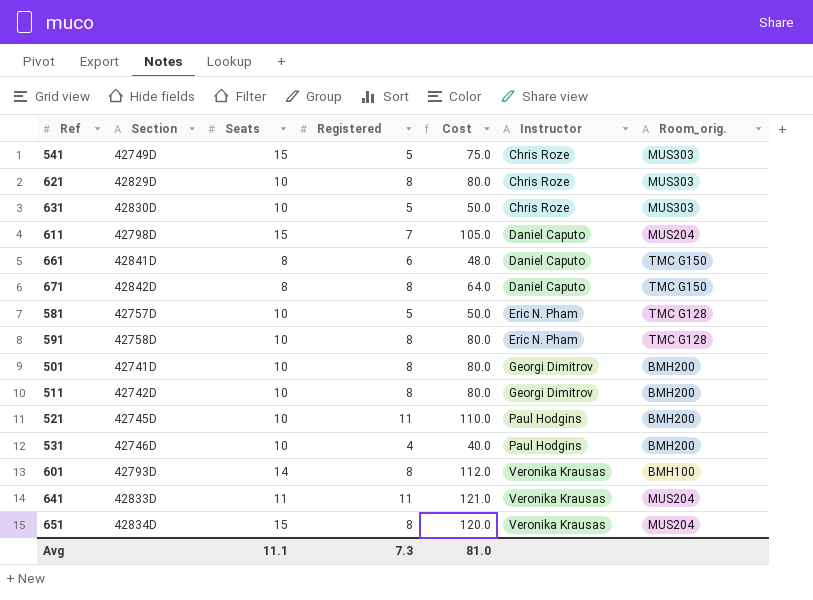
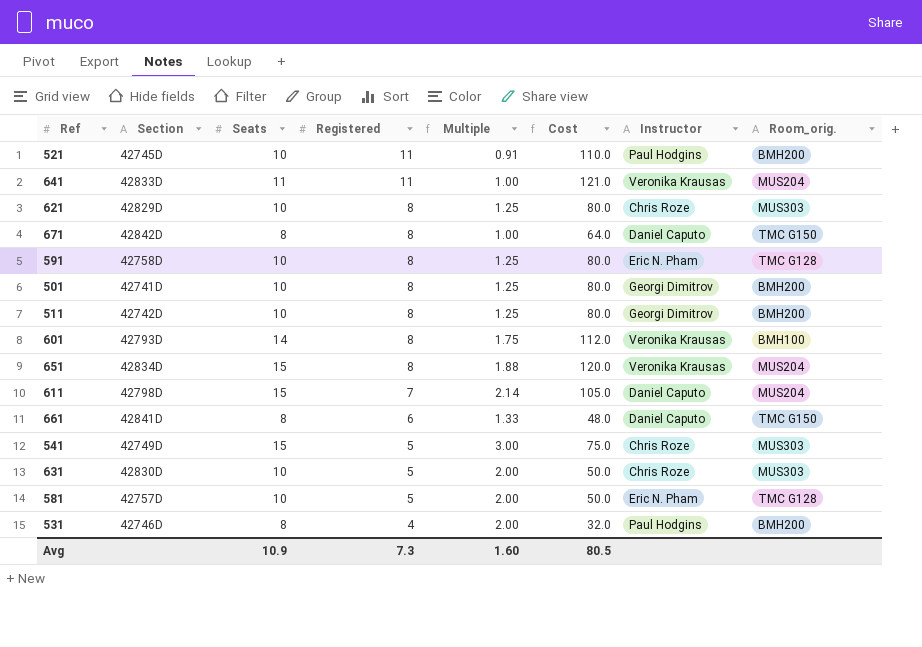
row order: Instructor ascending -> Registered descending
column Multiple | formula: none -> [Seats] / [Registered]
531 | Seats: 10 -> 8
531 | Cost: 40.0 -> 32.0
Avg | Seats: 11.1 -> 10.9
Avg | Cost: 81.0 -> 80.5

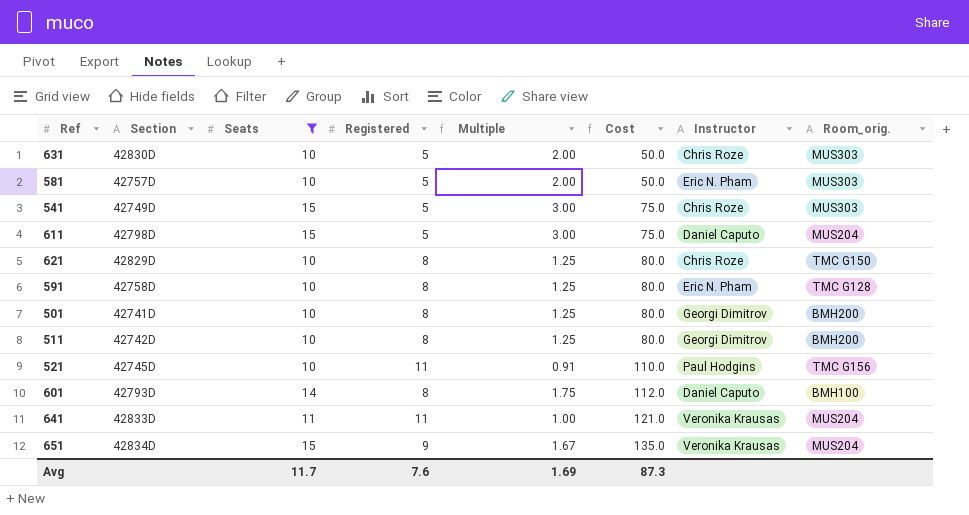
filter: none -> Seats != 8
row order: Registered descending -> Cost ascending
581 | Room_orig.: TMC G128 -> MUS303
611 | Registered: 7 -> 5
611 | Multiple: 2.14 -> 3.00
611 | Cost: 105.0 -> 75.0
621 | Room_orig.: MUS303 -> TMC G150
521 | Room_orig.: BMH200 -> TMC G156
601 | Instructor: Veronika Krausas -> Daniel Caputo
651 | Registered: 8 -> 9
651 | Multiple: 1.88 -> 1.67
651 | Cost: 120.0 -> 135.0
Avg | Seats: 10.9 -> 11.7
Avg | Registered: 7.3 -> 7.6
Avg | Multiple: 1.60 -> 1.69
Avg | Cost: 80.5 -> 87.3

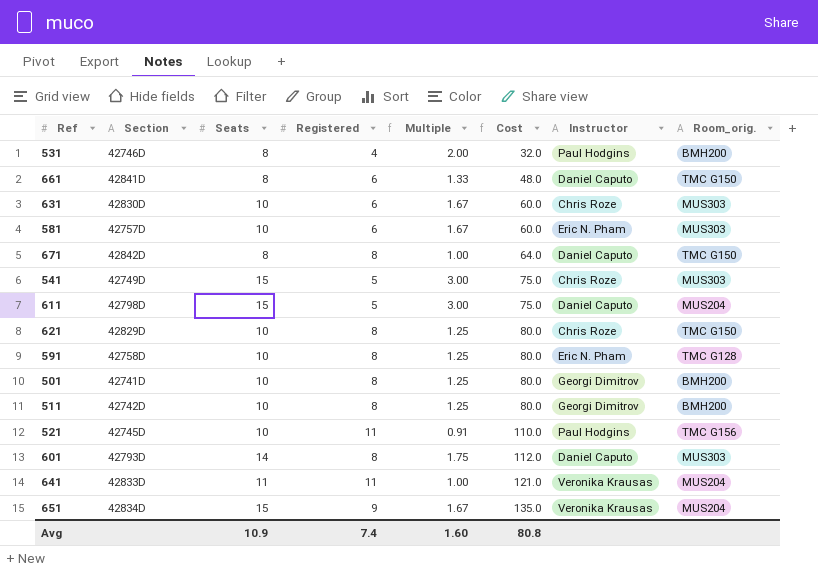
filter: Seats != 8 -> none
631 | Registered: 5 -> 6
631 | Multiple: 2.00 -> 1.67
631 | Cost: 50.0 -> 60.0
581 | Registered: 5 -> 6
581 | Multiple: 2.00 -> 1.67
581 | Cost: 50.0 -> 60.0
601 | Room_orig.: BMH100 -> MUS303
Avg | Seats: 11.7 -> 10.9
Avg | Registered: 7.6 -> 7.4
Avg | Multiple: 1.69 -> 1.60
Avg | Cost: 87.3 -> 80.8

